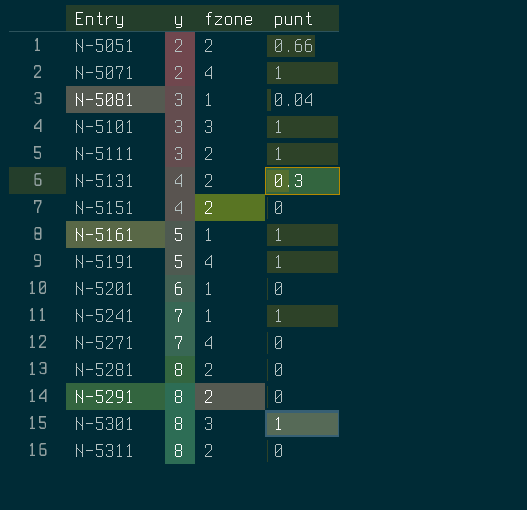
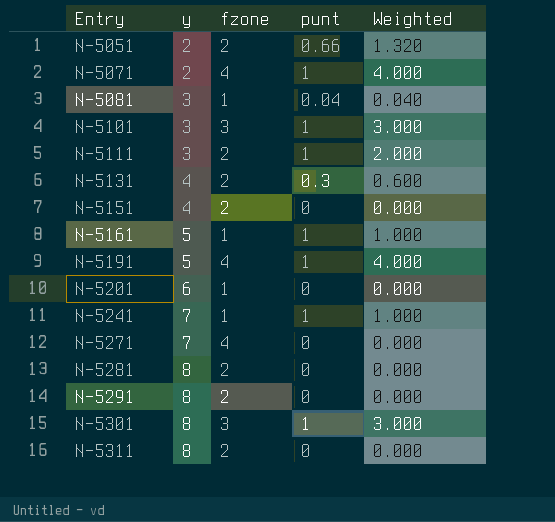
column Weighted | formula: none -> [fzone] * [punt]

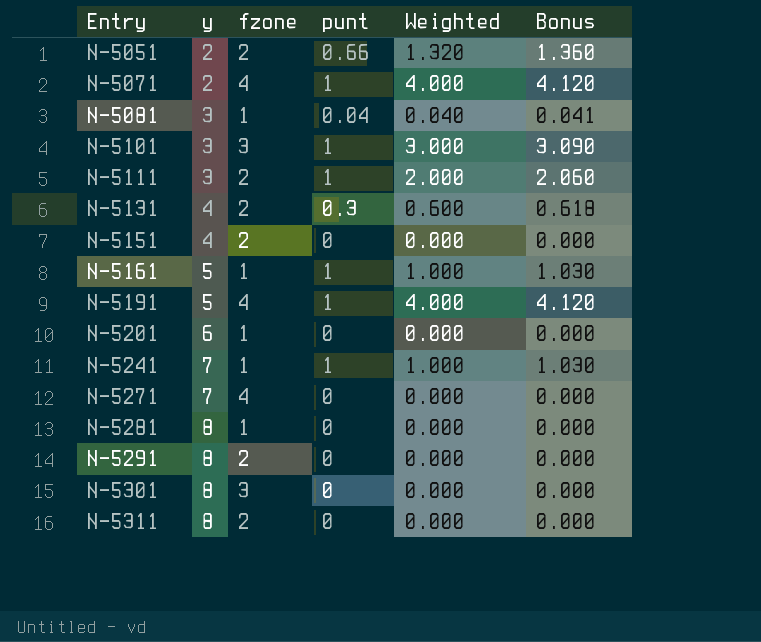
column Bonus | formula: none -> [Weighted] * 1.03
N-5281 | fzone: 2 -> 1
N-5301 | punt: 1 -> 0
N-5301 | Weighted: 3.000 -> 0.000

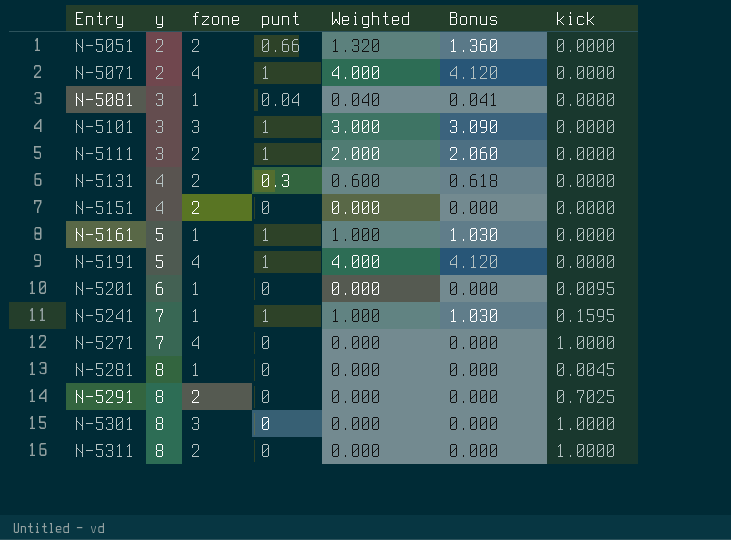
column kick | position: none -> 7

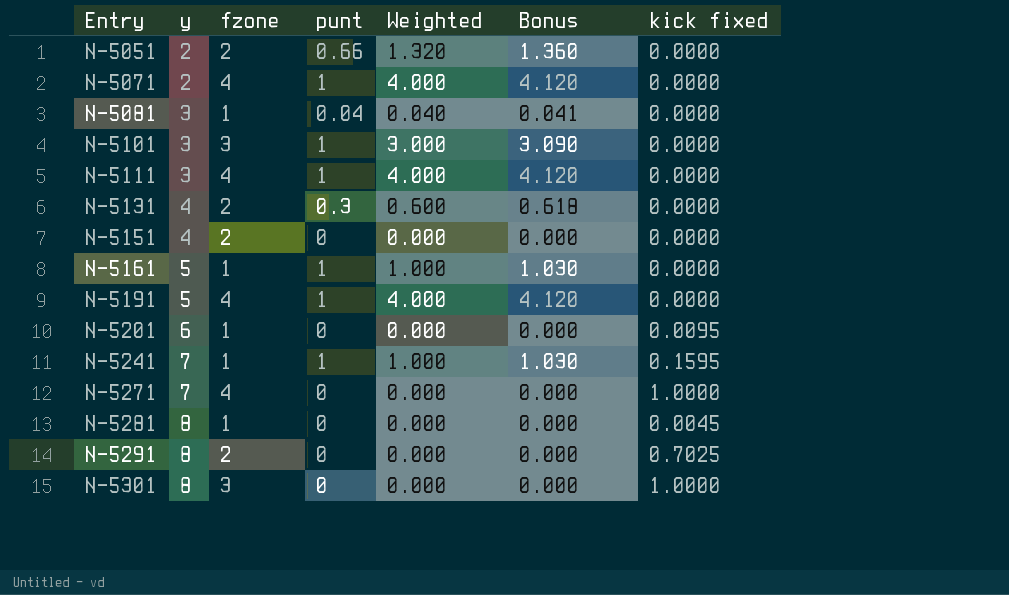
column name: kick -> kick fixed
row N-5311: 8 | 2 | 0 | 0.000 | 0.000 | 1.0000 -> none
N-5111 | fzone: 2 -> 4
N-5111 | Weighted: 2.000 -> 4.000
N-5111 | Bonus: 2.060 -> 4.120

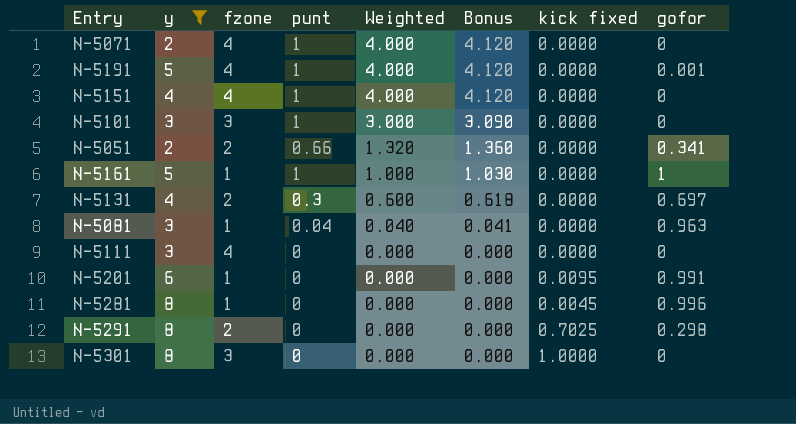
filter: none -> y != 7
row order: Entry ascending -> Weighted descending
column gofor | position: none -> 8
N-5151 | fzone: 2 -> 4
N-5151 | punt: 0 -> 1
N-5151 | Weighted: 0.000 -> 4.000
N-5151 | Bonus: 0.000 -> 4.120
N-5111 | punt: 1 -> 0
N-5111 | Weighted: 4.000 -> 0.000
N-5111 | Bonus: 4.120 -> 0.000

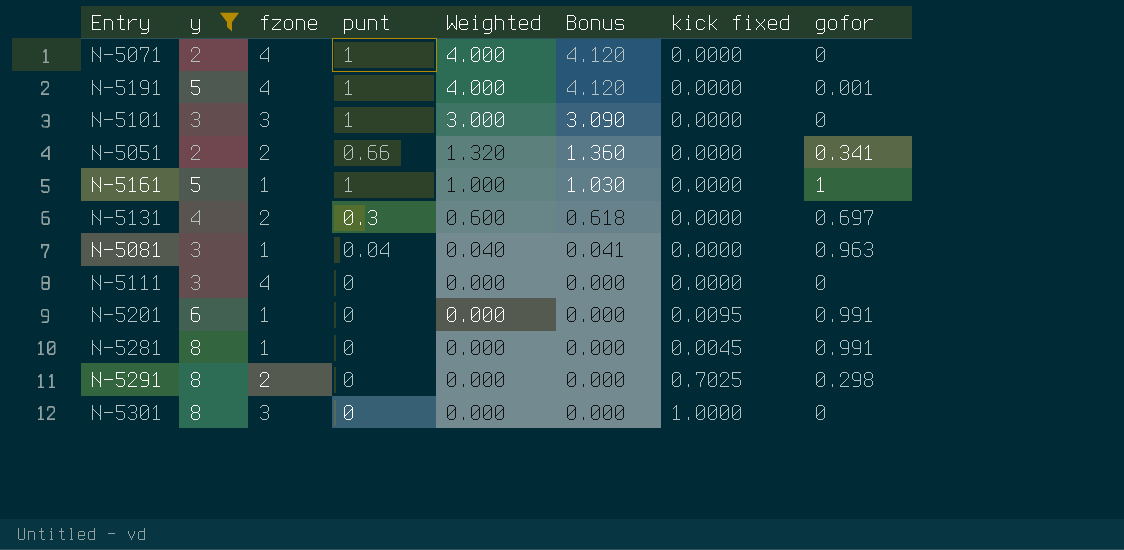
row N-5151: 4 | 4 | 1 | 4.000 | 4.120 | 0.0000 | 0 -> none
N-5281 | gofor: 0.996 -> 0.991

